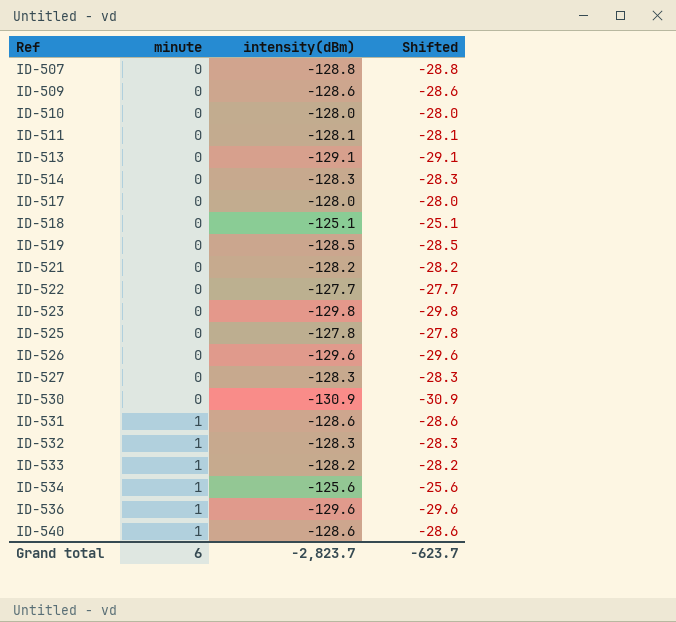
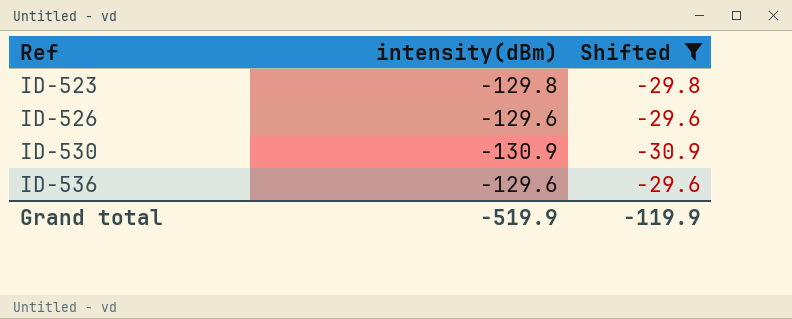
filter: none -> Shifted <= -29.6
column minute | position: 2 -> none
Grand total | intensity(dBm): -2,823.7 -> -519.9
Grand total | Shifted: -623.7 -> -119.9

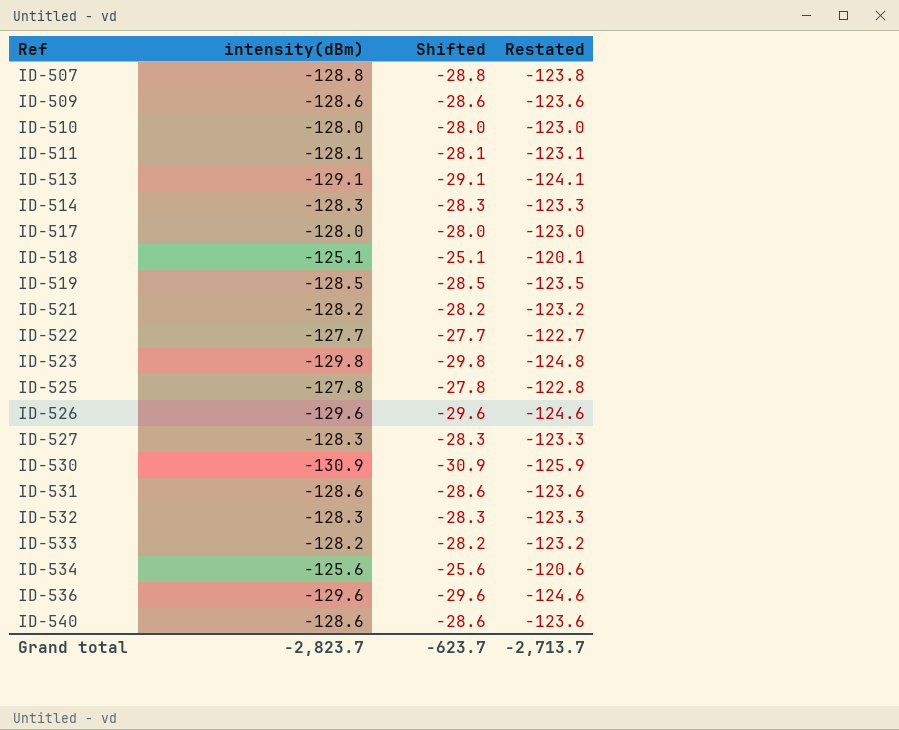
filter: Shifted <= -29.6 -> none
column Restated | formula: none -> [intensity(dBm)] + 5
Grand total | intensity(dBm): -519.9 -> -2,823.7
Grand total | Shifted: -119.9 -> -623.7

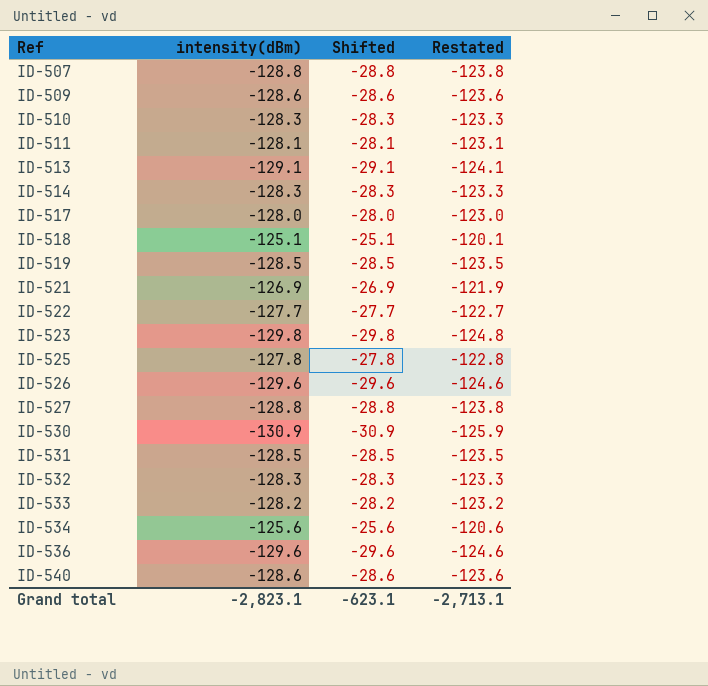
ID-510 | intensity(dBm): -128.0 -> -128.3
ID-510 | Shifted: -28.0 -> -28.3
ID-510 | Restated: -123.0 -> -123.3
ID-521 | intensity(dBm): -128.2 -> -126.9
ID-521 | Shifted: -28.2 -> -26.9
ID-521 | Restated: -123.2 -> -121.9
ID-527 | intensity(dBm): -128.3 -> -128.8
ID-527 | Shifted: -28.3 -> -28.8
ID-527 | Restated: -123.3 -> -123.8
ID-531 | intensity(dBm): -128.6 -> -128.5
ID-531 | Shifted: -28.6 -> -28.5
ID-531 | Restated: -123.6 -> -123.5
Grand total | intensity(dBm): -2,823.7 -> -2,823.1
Grand total | Shifted: -623.7 -> -623.1
Grand total | Restated: -2,713.7 -> -2,713.1

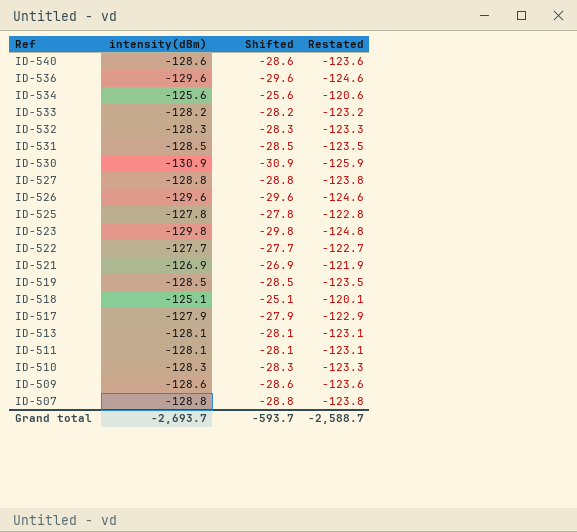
row order: Ref ascending -> Ref descending
row ID-514: -128.3 | -28.3 | -123.3 -> none
ID-517 | intensity(dBm): -128.0 -> -127.9
ID-517 | Shifted: -28.0 -> -27.9
ID-517 | Restated: -123.0 -> -122.9
ID-513 | intensity(dBm): -129.1 -> -128.1
ID-513 | Shifted: -29.1 -> -28.1
ID-513 | Restated: -124.1 -> -123.1
Grand total | intensity(dBm): -2,823.1 -> -2,693.7
Grand total | Shifted: -623.1 -> -593.7
Grand total | Restated: -2,713.1 -> -2,588.7

